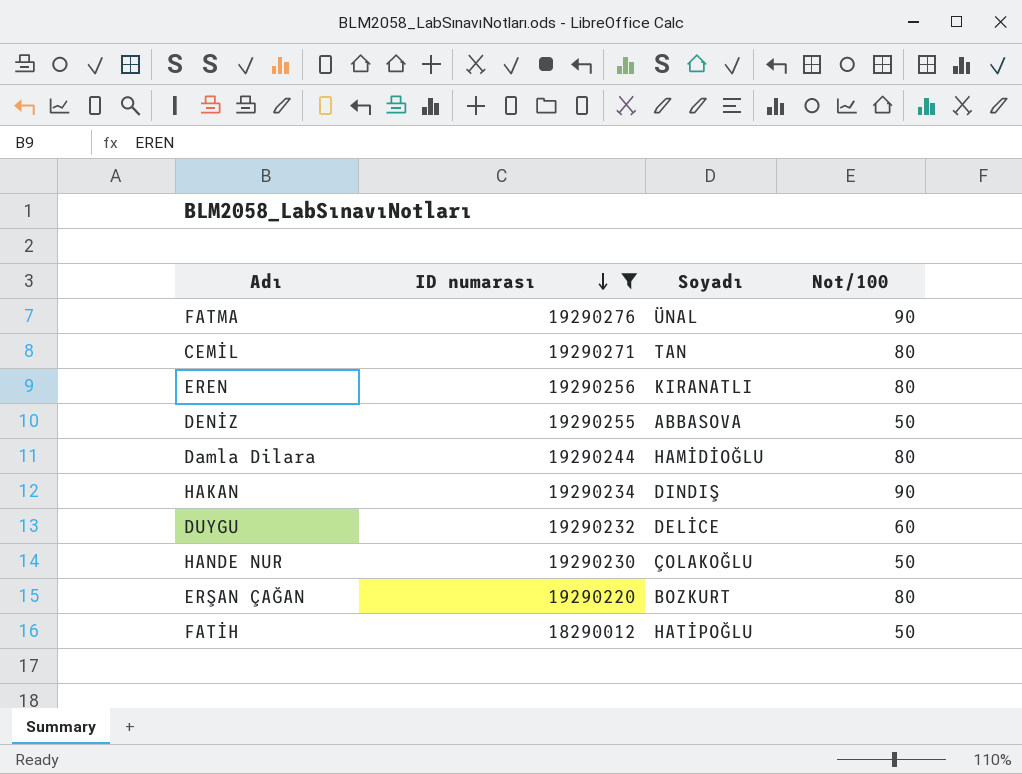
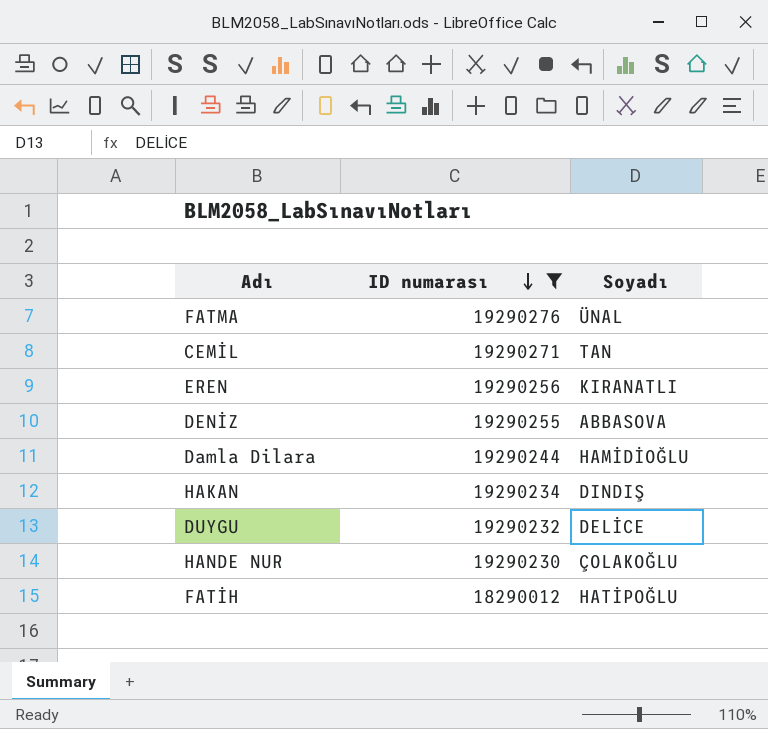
column Not/100 | position: 4 -> none
row ERŞAN ÇAĞAN: 19290220 | BOZKURT | 80 -> none

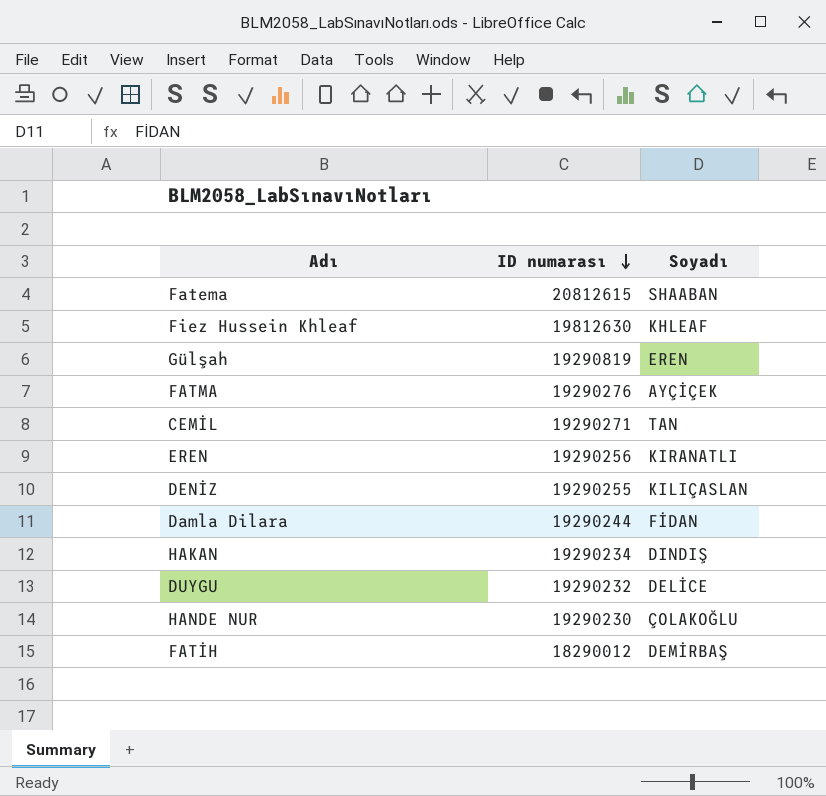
filter: ID numarası <= 19290276 -> none
FATMA | Soyadı: ÜNAL -> AYÇİÇEK
DENİZ | Soyadı: ABBASOVA -> KILIÇASLAN
Damla Dilara | Soyadı: HAMİDİOĞLU -> FİDAN
FATİH | Soyadı: HATİPOĞLU -> DEMİRBAŞ

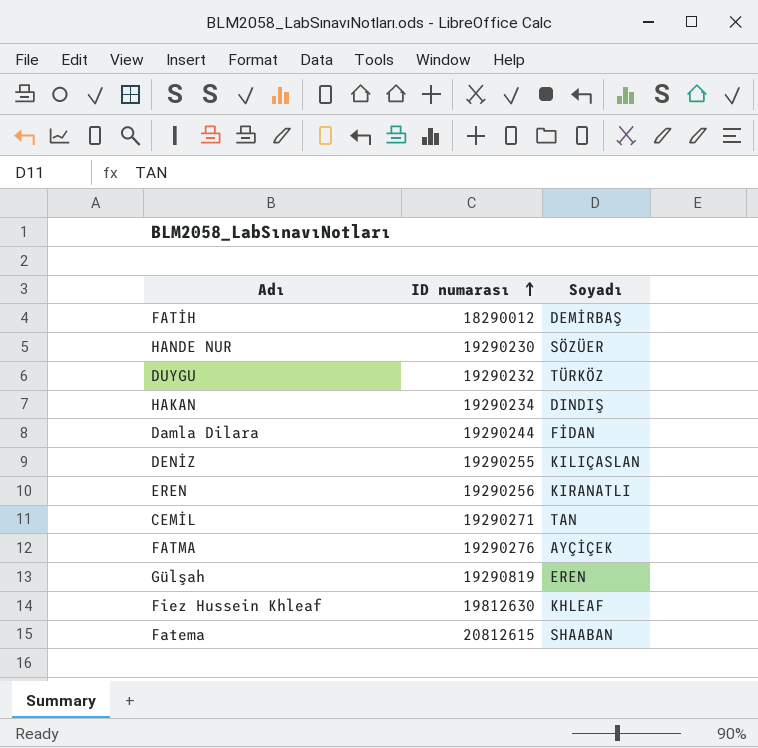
row order: ID numarası descending -> ID numarası ascending
HANDE NUR | Soyadı: ÇOLAKOĞLU -> SÖZÜER
DUYGU | Soyadı: DELİCE -> TÜRKÖZ

